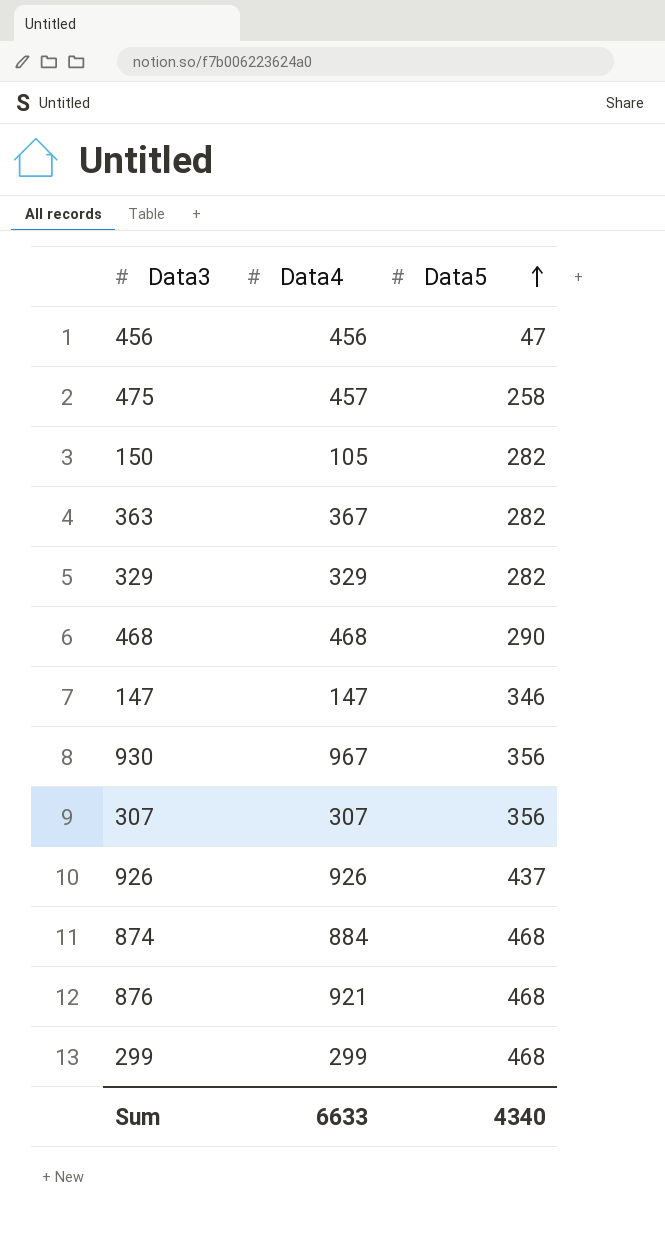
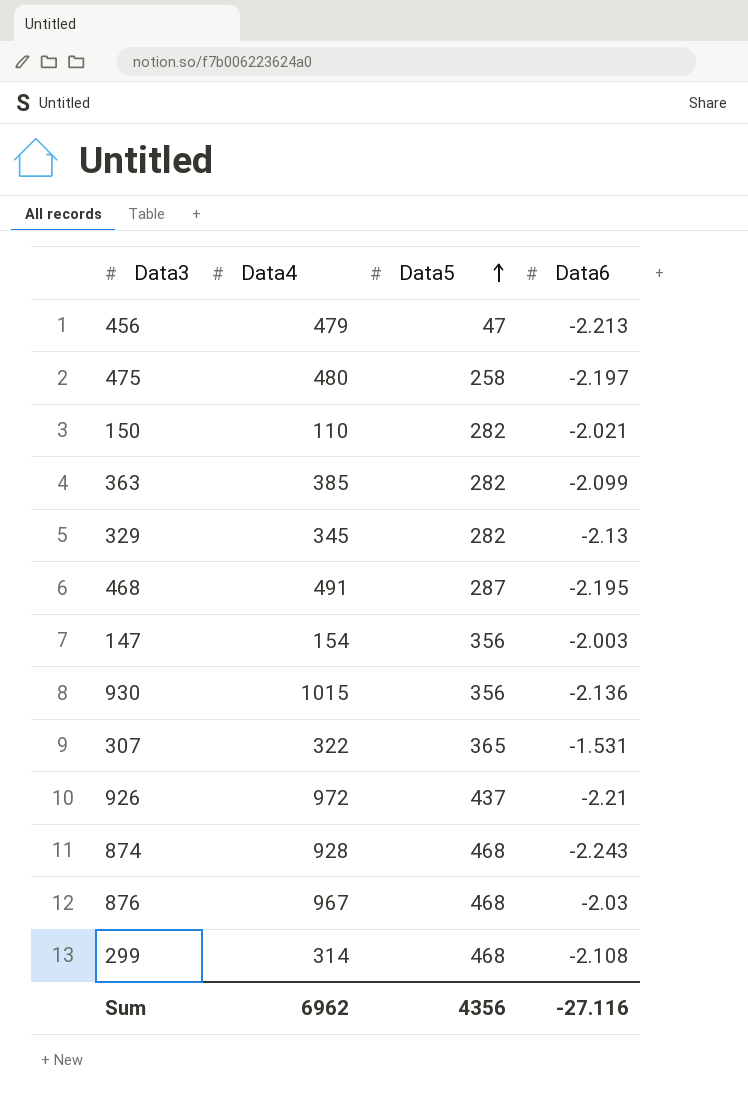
column Data6 | position: none -> 4
456 | Data4: 456 -> 479
475 | Data4: 457 -> 480
150 | Data4: 105 -> 110
363 | Data4: 367 -> 385
329 | Data4: 329 -> 345
468 | Data4: 468 -> 491
468 | Data5: 290 -> 287
147 | Data4: 147 -> 154
147 | Data5: 346 -> 356
930 | Data4: 967 -> 1015
307 | Data4: 307 -> 322
307 | Data5: 356 -> 365
926 | Data4: 926 -> 972
874 | Data4: 884 -> 928
876 | Data4: 921 -> 967
299 | Data4: 299 -> 314
Sum | Data4: 6633 -> 6962
Sum | Data5: 4340 -> 4356

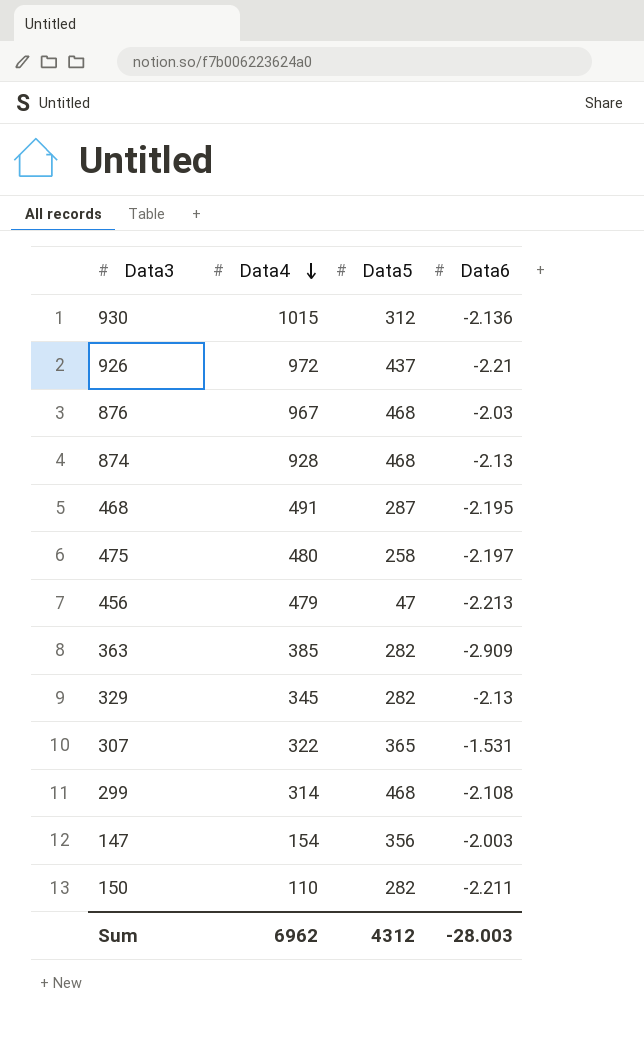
row order: Data5 ascending -> Data4 descending
930 | Data5: 356 -> 312
874 | Data6: -2.243 -> -2.13
363 | Data6: -2.099 -> -2.909
150 | Data6: -2.021 -> -2.211
Sum | Data5: 4356 -> 4312
Sum | Data6: -27.116 -> -28.003

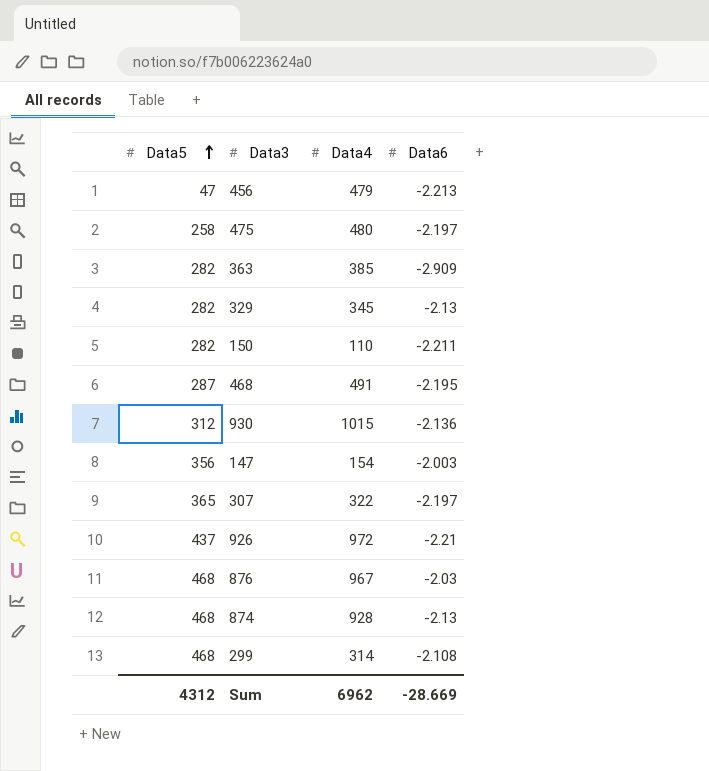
row order: Data4 descending -> Data5 ascending
column Data5 | position: 3 -> 1
307 | Data6: -1.531 -> -2.197
Sum | Data6: -28.003 -> -28.669

